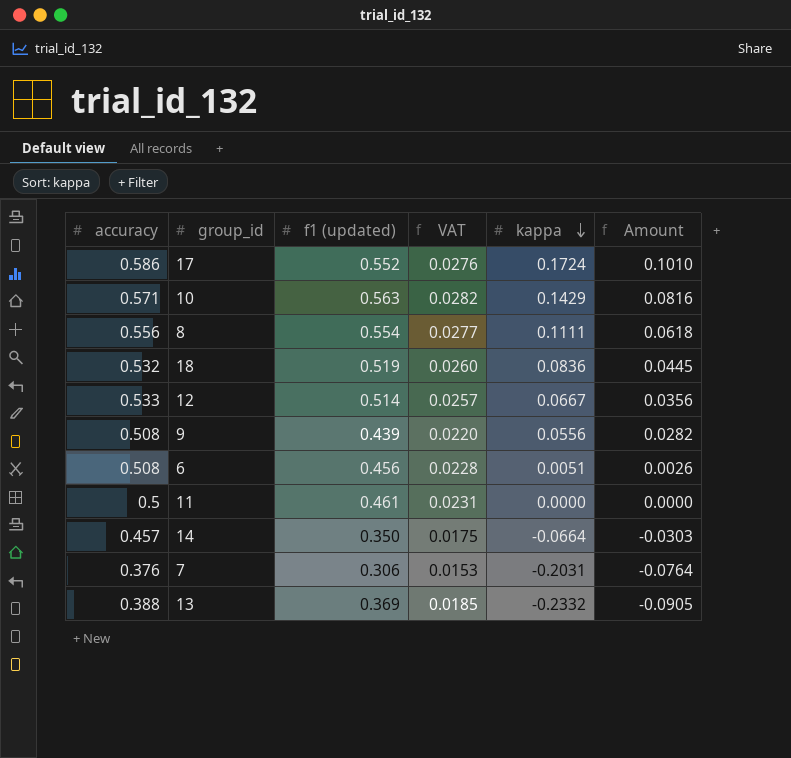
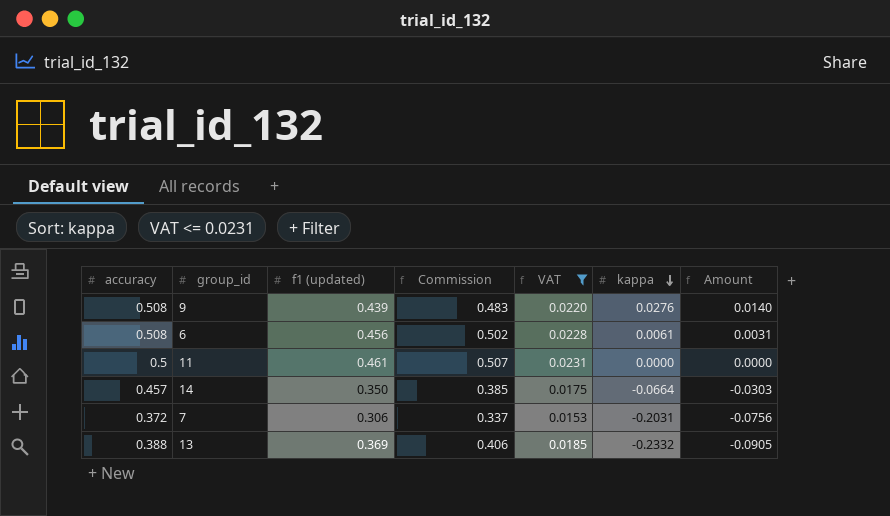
filter: none -> VAT <= 0.0231
column Commission | formula: none -> [f1 (updated)] * 1.1
9 | kappa: 0.0556 -> 0.0276
9 | Amount: 0.0282 -> 0.0140
6 | kappa: 0.0051 -> 0.0061
6 | Amount: 0.0026 -> 0.0031
7 | accuracy: 0.376 -> 0.372
7 | Amount: -0.0764 -> -0.0756

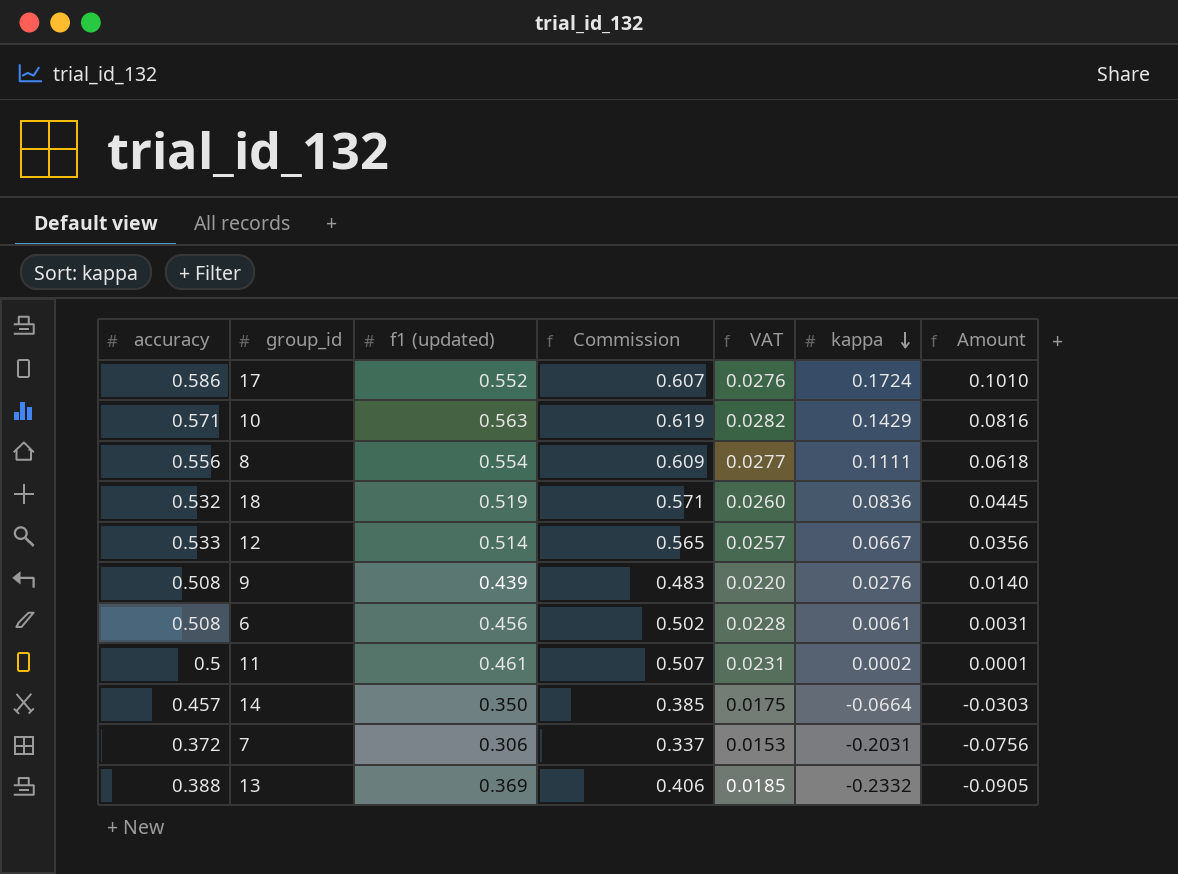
filter: VAT <= 0.0231 -> none
11 | kappa: 0.0000 -> 0.0002
11 | Amount: 0.0000 -> 0.0001

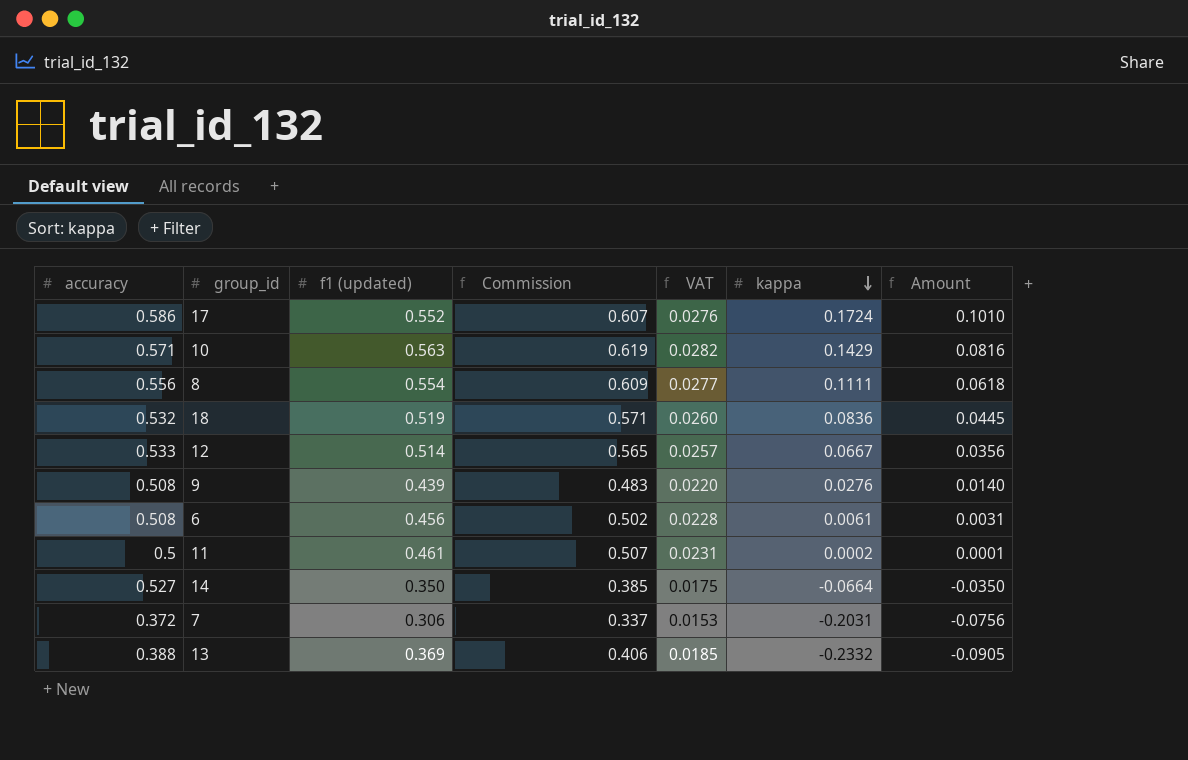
14 | accuracy: 0.457 -> 0.527
14 | Amount: -0.0303 -> -0.0350

